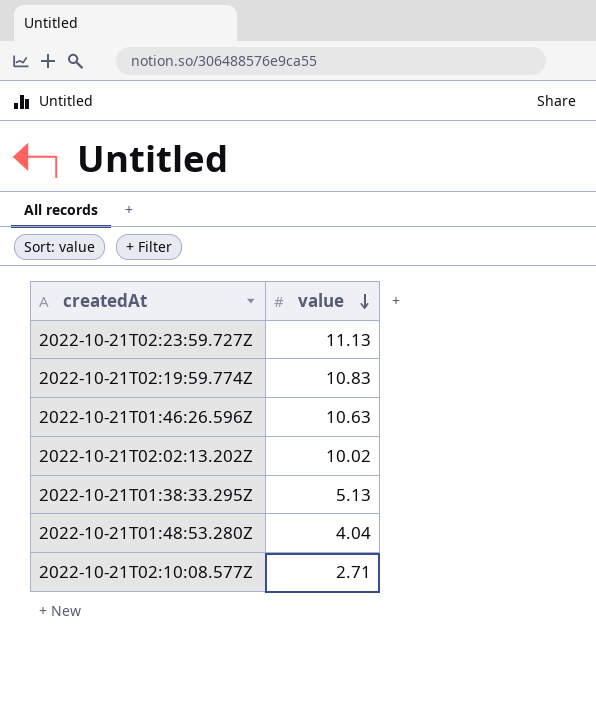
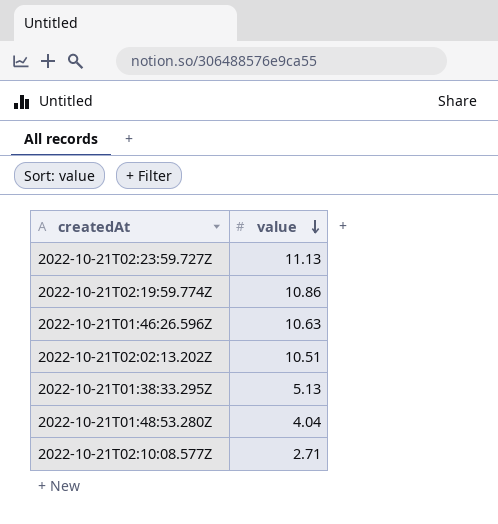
2022-10-21T02:19:59.774Z | value: 10.83 -> 10.86
2022-10-21T02:02:13.202Z | value: 10.02 -> 10.51

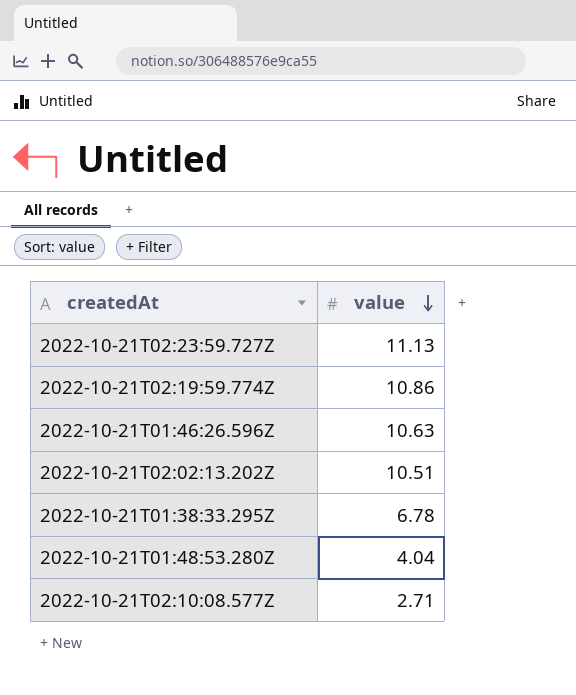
2022-10-21T01:38:33.295Z | value: 5.13 -> 6.78

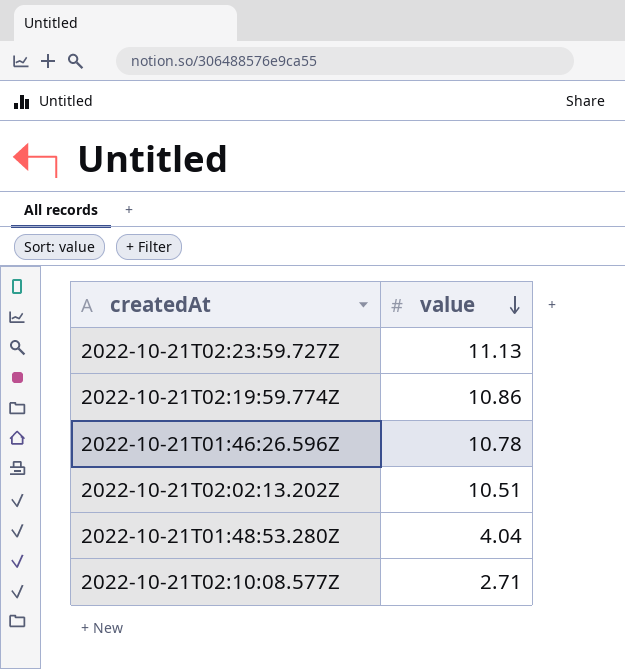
row 2022-10-21T01:38:33.295Z: 6.78 -> none
2022-10-21T01:46:26.596Z | value: 10.63 -> 10.78

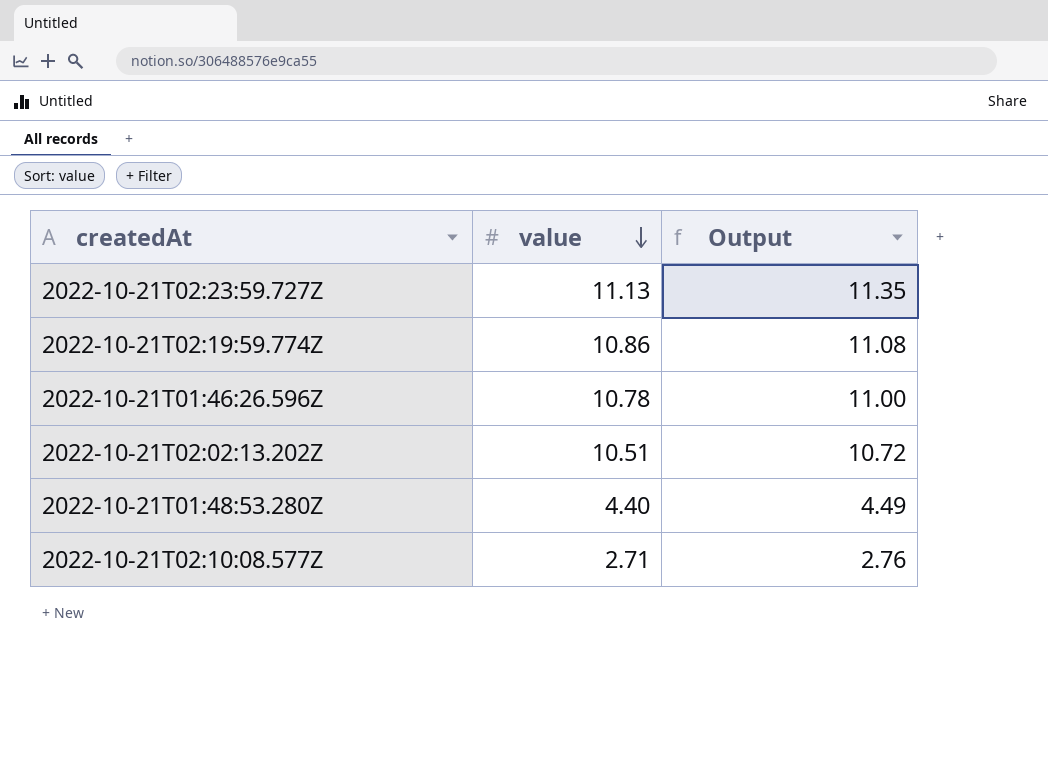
column Output | formula: none -> [value] * 1.02
2022-10-21T01:48:53.280Z | value: 4.04 -> 4.40

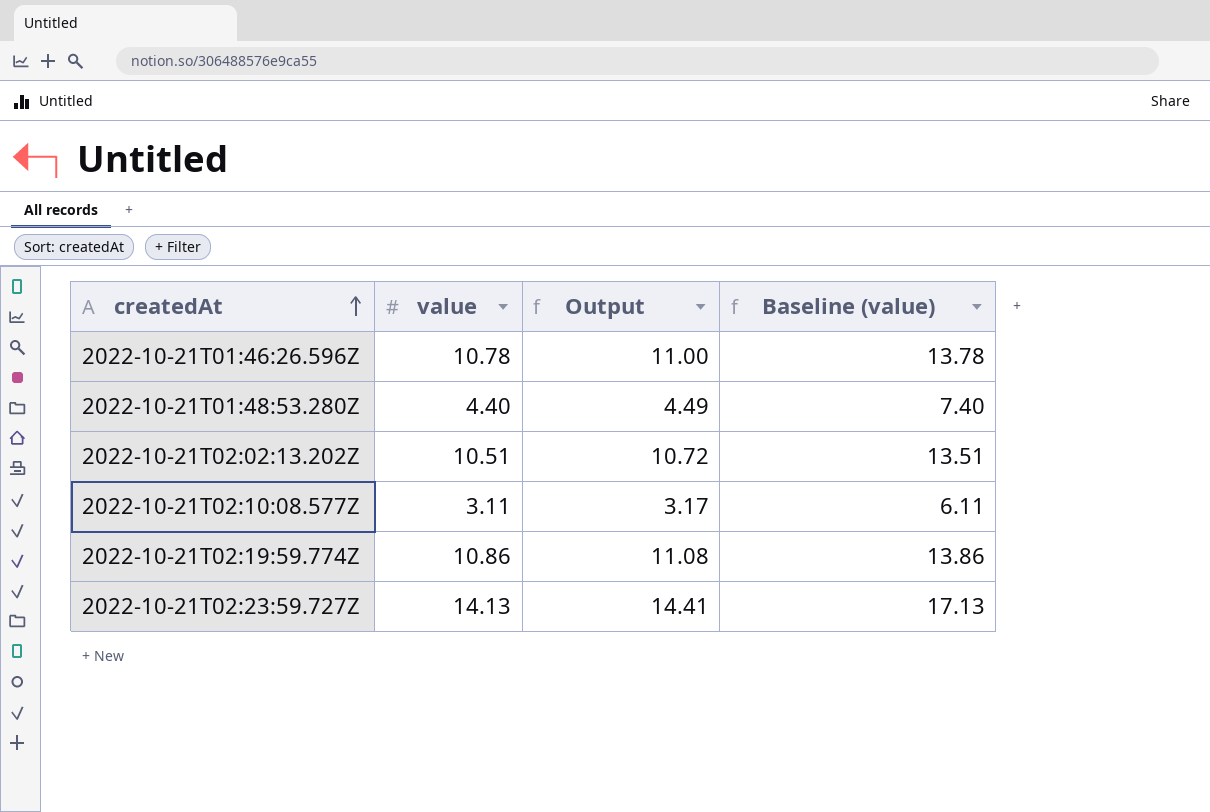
row order: value descending -> createdAt ascending
column Baseline (value) | formula: none -> [value] + 3
2022-10-21T02:10:08.577Z | value: 2.71 -> 3.11
2022-10-21T02:10:08.577Z | Output: 2.76 -> 3.17
2022-10-21T02:23:59.727Z | value: 11.13 -> 14.13
2022-10-21T02:23:59.727Z | Output: 11.35 -> 14.41

